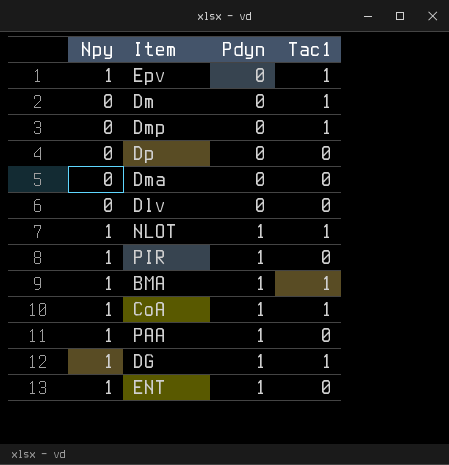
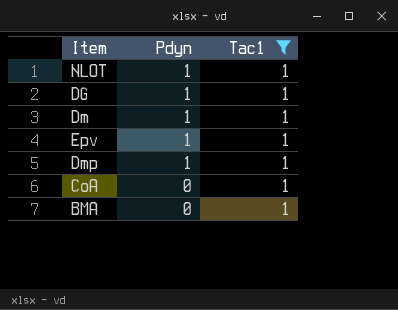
filter: none -> Tac1 = 1
row order: Pdyn ascending -> Pdyn descending
column Npy | position: 1 -> none
Dm | Pdyn: 0 -> 1
Epv | Pdyn: 0 -> 1
Dmp | Pdyn: 0 -> 1
CoA | Pdyn: 1 -> 0
BMA | Pdyn: 1 -> 0

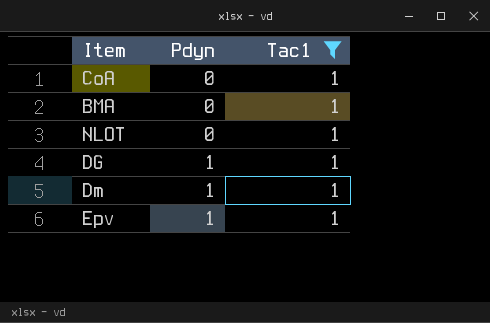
row order: Pdyn descending -> Pdyn ascending
row Dmp: 1 | 1 -> none
NLOT | Pdyn: 1 -> 0

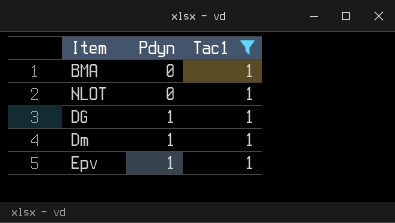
row CoA: 0 | 1 -> none

